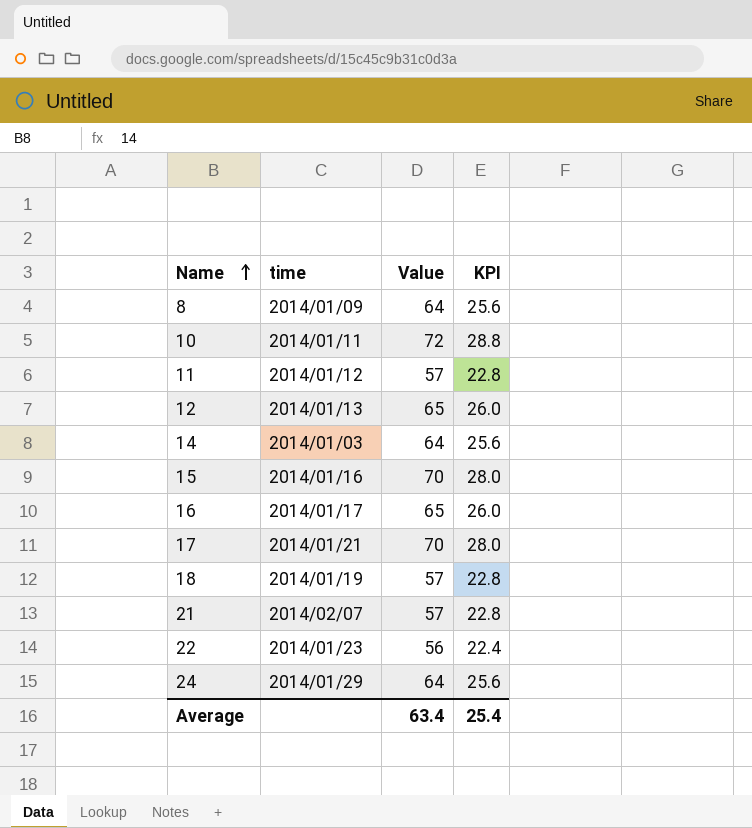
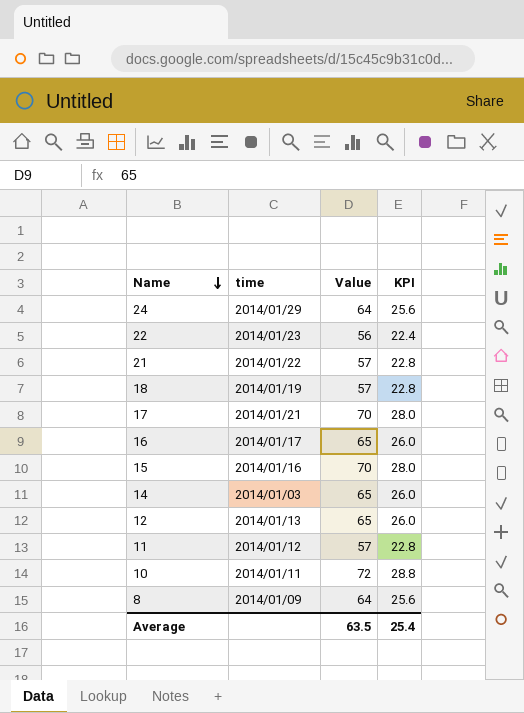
row order: Name ascending -> Name descending
21 | time: 2014/02/07 -> 2014/01/22
14 | Value: 64 -> 65
14 | KPI: 25.6 -> 26.0
Average | Value: 63.4 -> 63.5

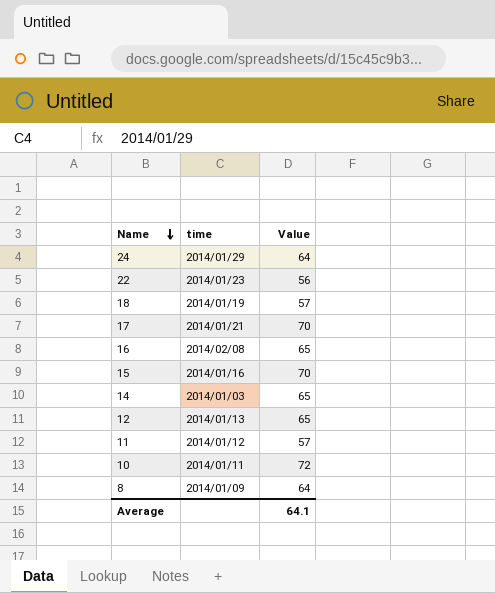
column KPI | formula: [Value] * 0.4 -> none
row 21: 2014/01/22 | 57 | 22.8 -> none
16 | time: 2014/01/17 -> 2014/02/08
Average | Value: 63.5 -> 64.1

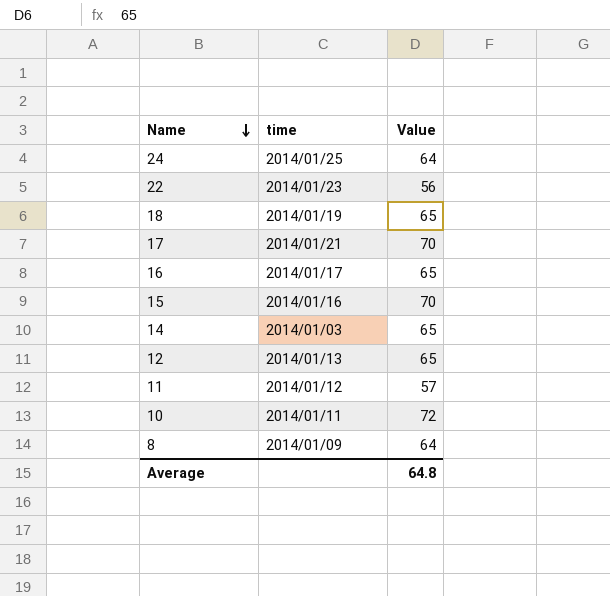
24 | time: 2014/01/29 -> 2014/01/25
18 | Value: 57 -> 65
16 | time: 2014/02/08 -> 2014/01/17
Average | Value: 64.1 -> 64.8

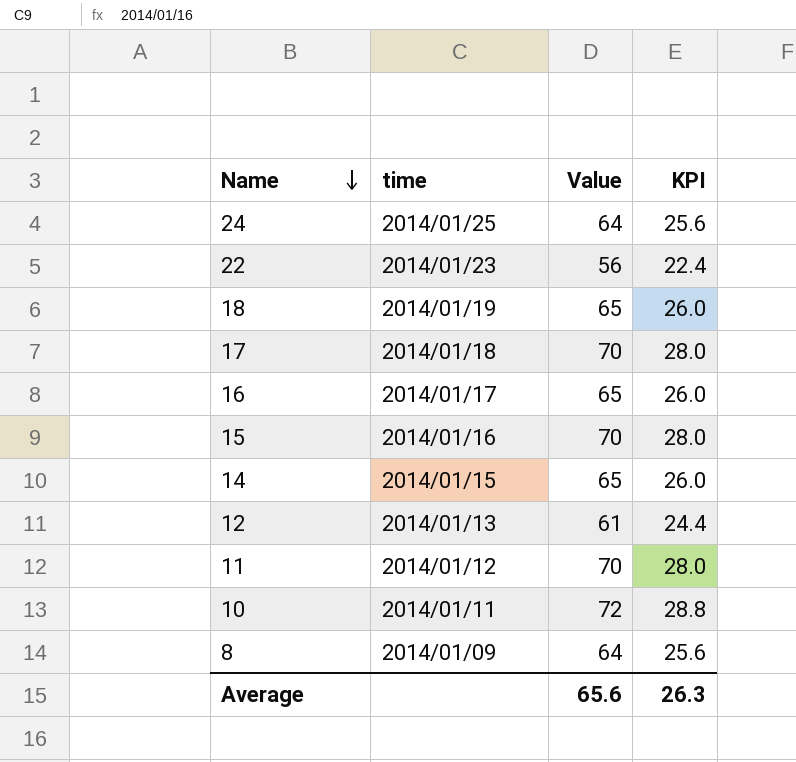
column KPI | formula: none -> [Value] * 0.4
17 | time: 2014/01/21 -> 2014/01/18
14 | time: 2014/01/03 -> 2014/01/15
12 | Value: 65 -> 61
11 | Value: 57 -> 70
Average | Value: 64.8 -> 65.6

